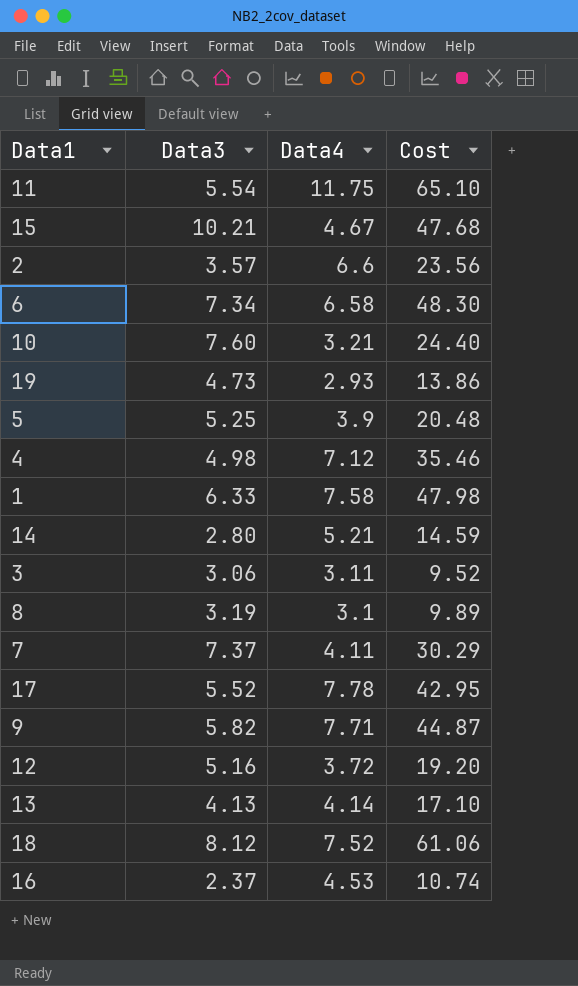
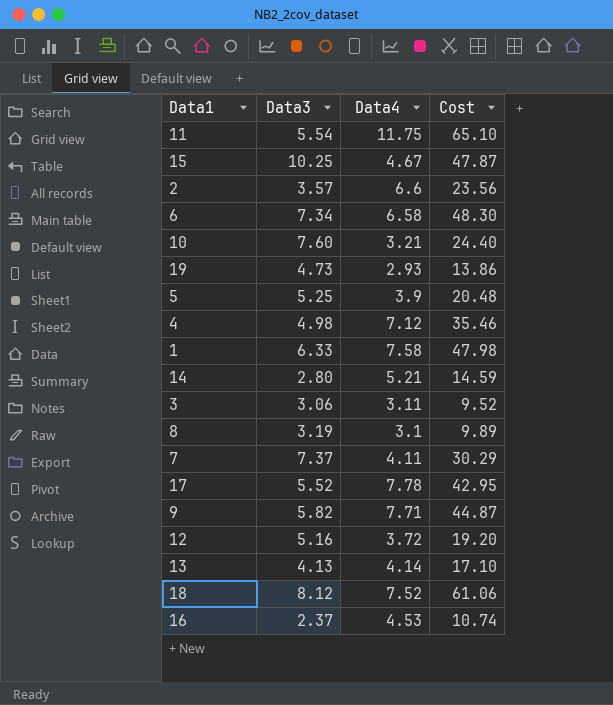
15 | Data3: 10.21 -> 10.25
15 | Cost: 47.68 -> 47.87

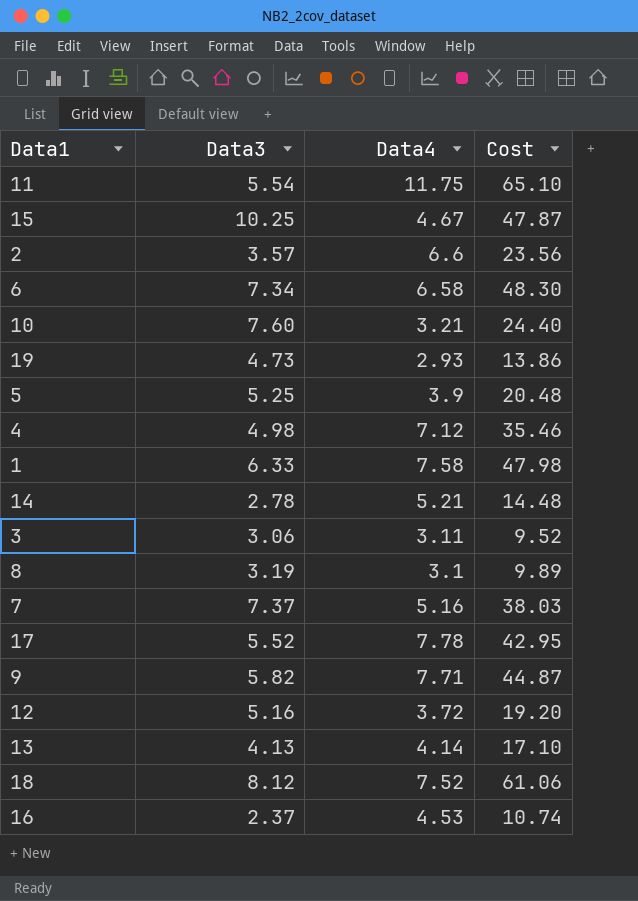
14 | Data3: 2.80 -> 2.78
14 | Cost: 14.59 -> 14.48
7 | Data4: 4.11 -> 5.16
7 | Cost: 30.29 -> 38.03

